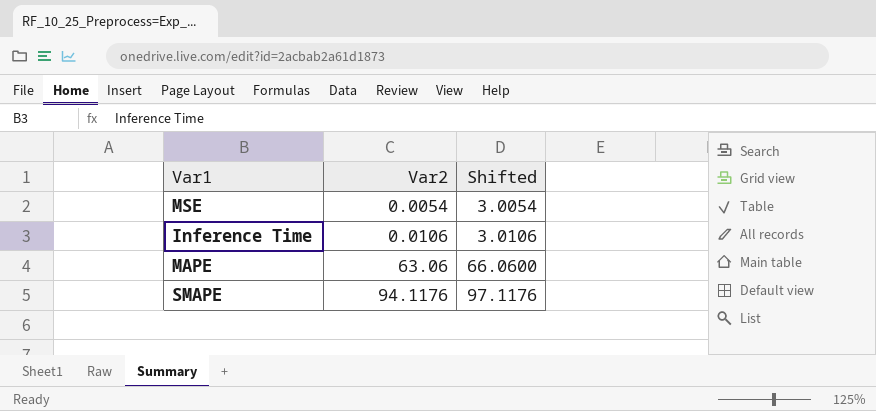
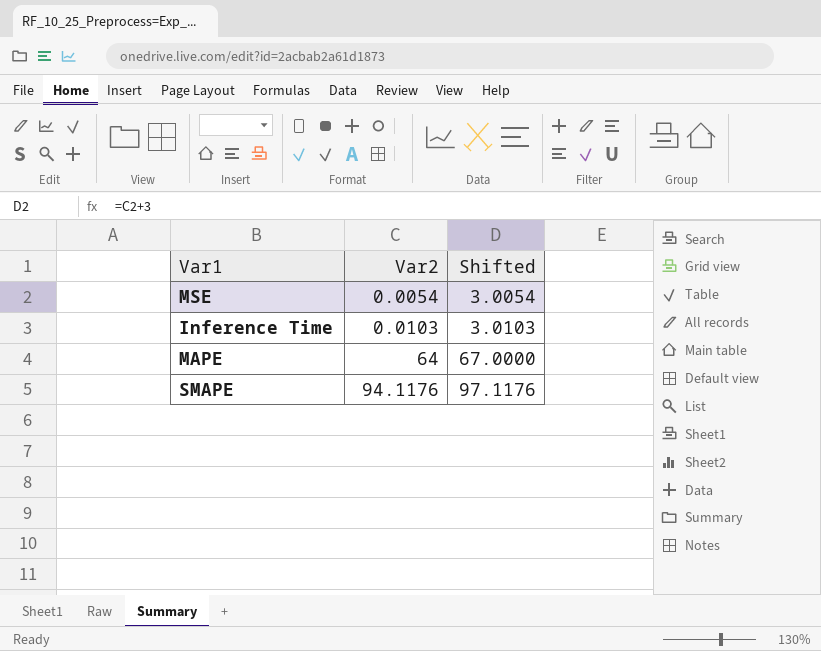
Inference Time | Var2: 0.0106 -> 0.0103
Inference Time | Shifted: 3.0106 -> 3.0103
MAPE | Var2: 63.06 -> 64
MAPE | Shifted: 66.0600 -> 67.0000

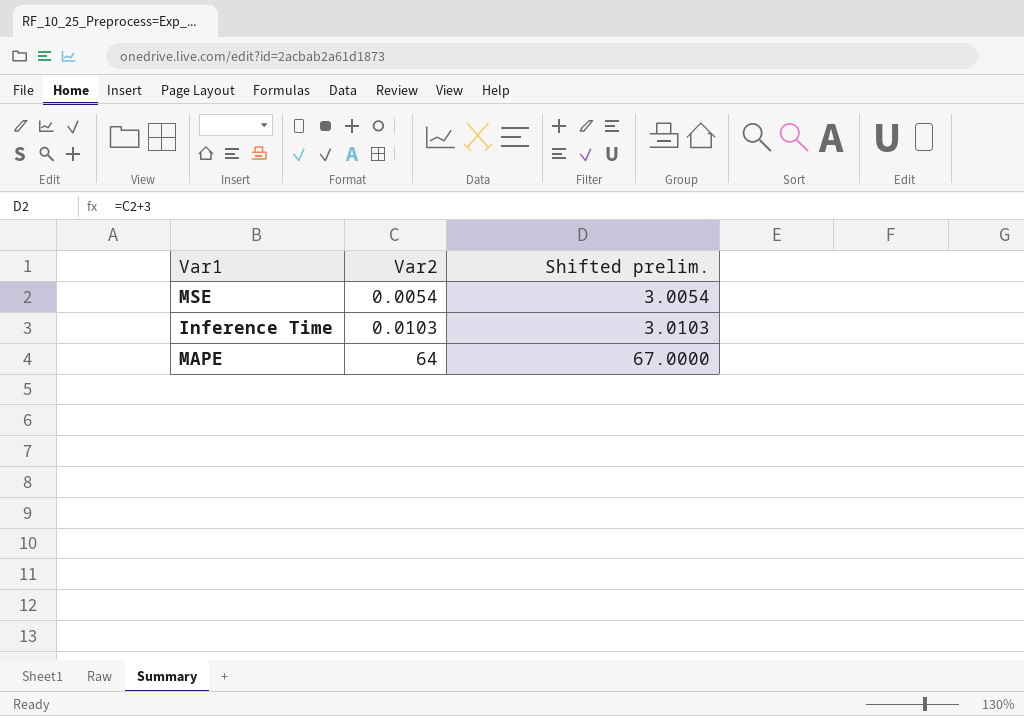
column name: Shifted -> Shifted prelim.
row SMAPE: 94.1176 | 97.1176 -> none

